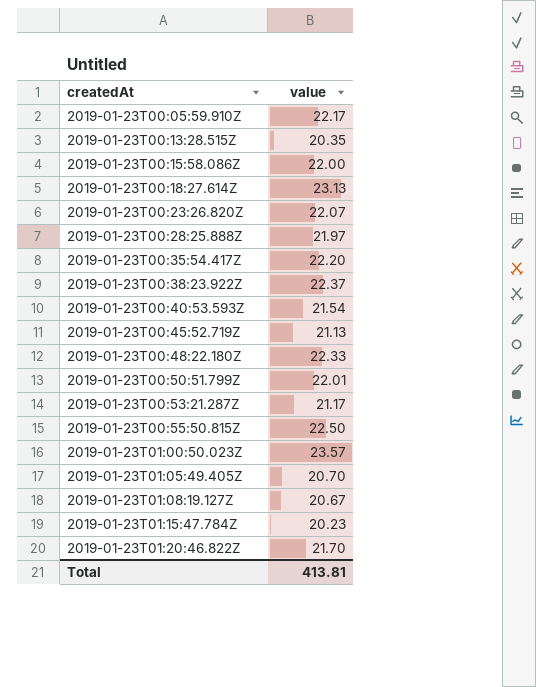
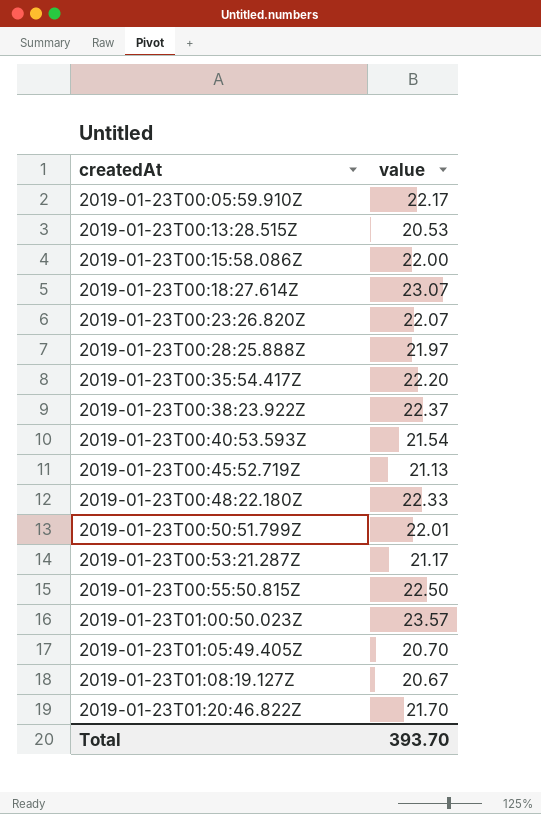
row 2019-01-23T01:15:47.784Z: 20.23 -> none
2019-01-23T00:13:28.515Z | value: 20.35 -> 20.53
2019-01-23T00:18:27.614Z | value: 23.13 -> 23.07
Total | value: 413.81 -> 393.70

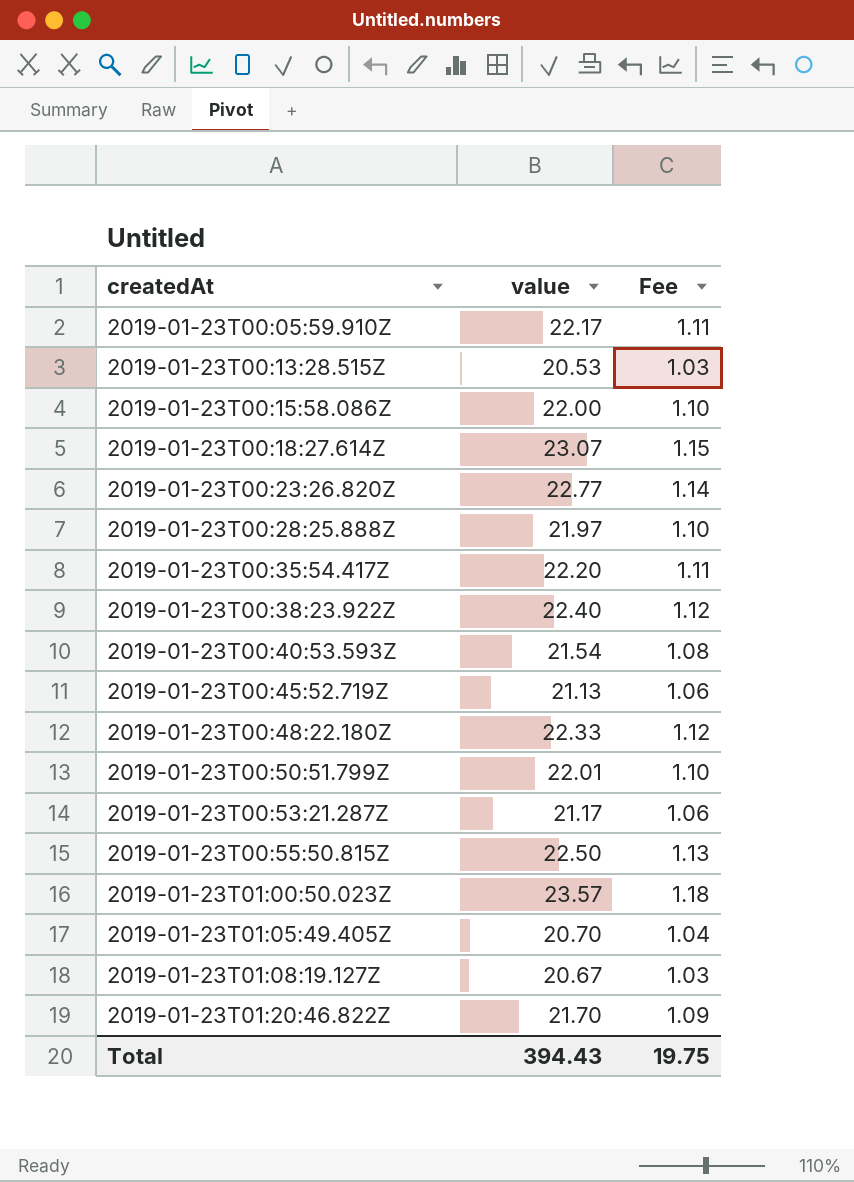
column Fee | formula: none -> [value] * 0.05
2019-01-23T00:23:26.820Z | value: 22.07 -> 22.77
2019-01-23T00:38:23.922Z | value: 22.37 -> 22.40
Total | value: 393.70 -> 394.43

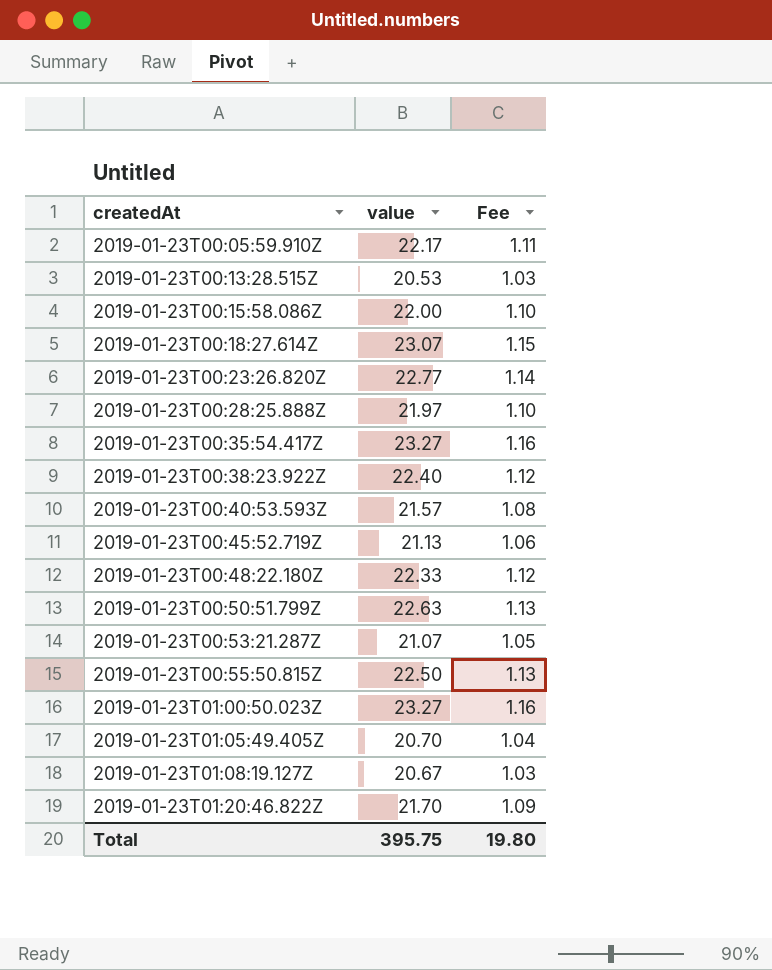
2019-01-23T00:35:54.417Z | value: 22.20 -> 23.27
2019-01-23T00:35:54.417Z | Fee: 1.11 -> 1.16
2019-01-23T00:40:53.593Z | value: 21.54 -> 21.57
2019-01-23T00:50:51.799Z | value: 22.01 -> 22.63
2019-01-23T00:50:51.799Z | Fee: 1.10 -> 1.13
2019-01-23T00:53:21.287Z | value: 21.17 -> 21.07
2019-01-23T00:53:21.287Z | Fee: 1.06 -> 1.05
2019-01-23T01:00:50.023Z | value: 23.57 -> 23.27
2019-01-23T01:00:50.023Z | Fee: 1.18 -> 1.16
Total | value: 394.43 -> 395.75
Total | Fee: 19.75 -> 19.80

